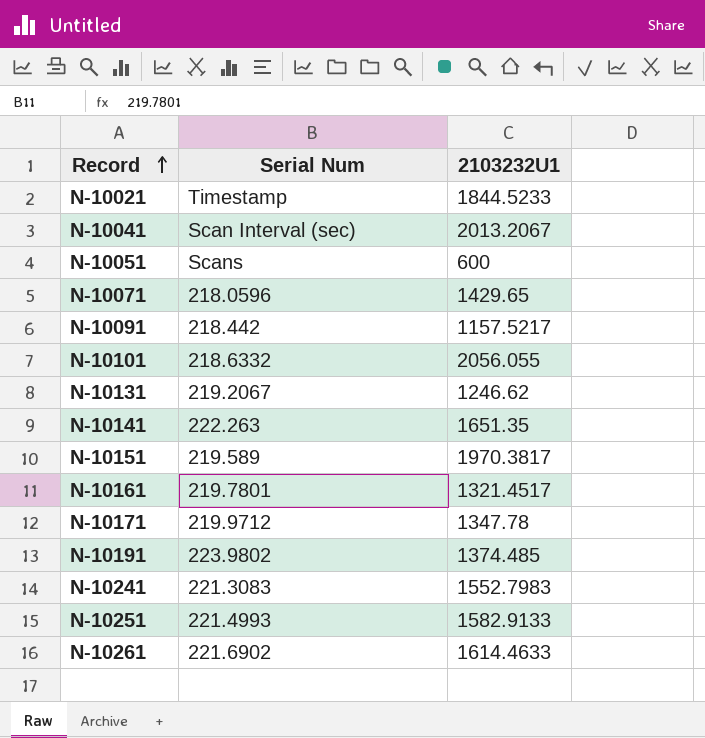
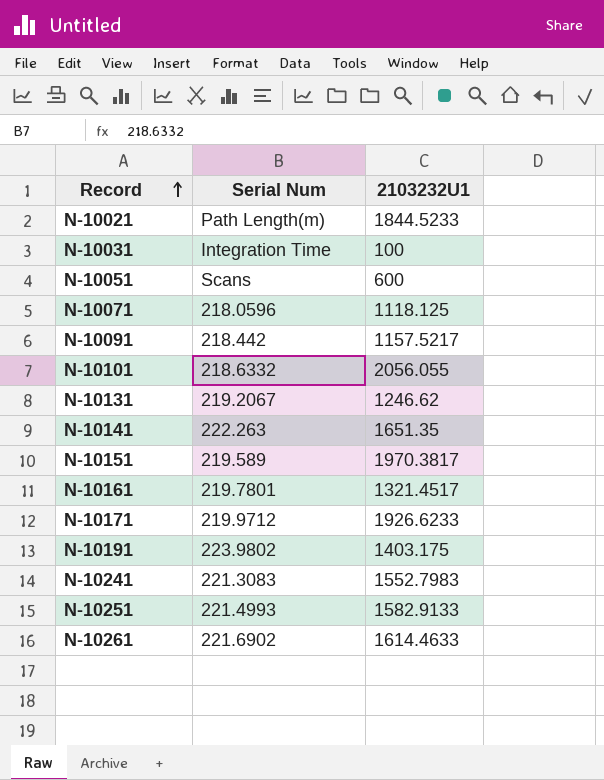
row N-10041: Scan Interval (sec) | 2013.2067 -> none
N-10021 | Serial Num: Timestamp -> Path Length(m)
row N-10031: none -> Integration Time | 100
N-10071 | 2103232U1: 1429.65 -> 1118.125
N-10171 | 2103232U1: 1347.78 -> 1926.6233
N-10191 | 2103232U1: 1374.485 -> 1403.175

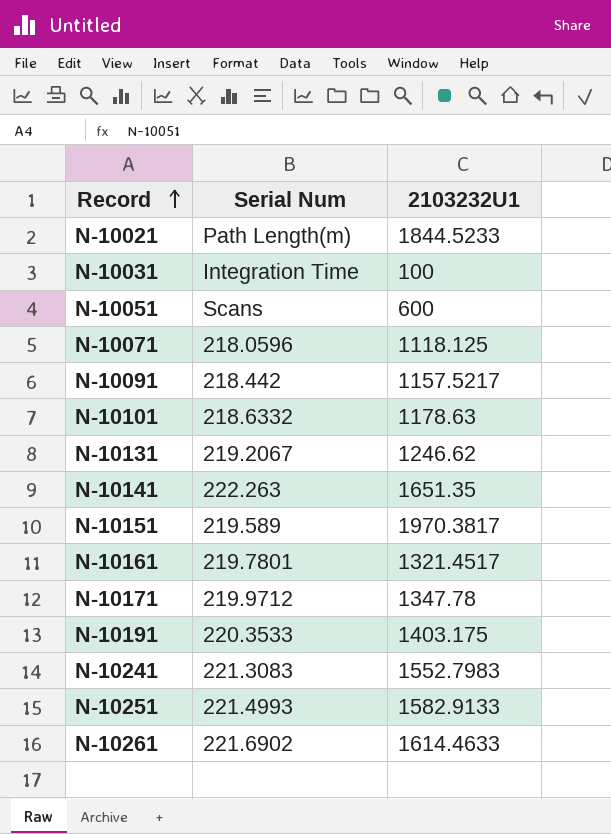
N-10101 | 2103232U1: 2056.055 -> 1178.63
N-10171 | 2103232U1: 1926.6233 -> 1347.78
N-10191 | Serial Num: 223.9802 -> 220.3533

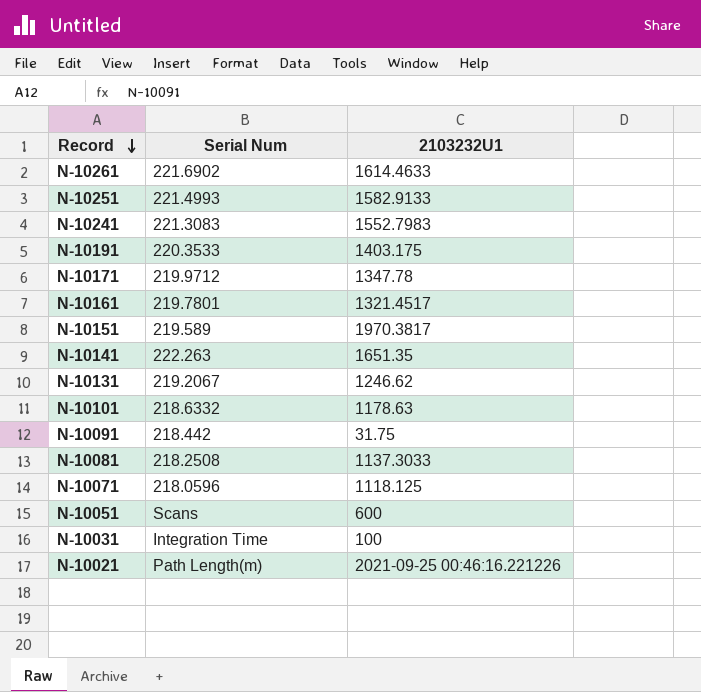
row order: Record ascending -> Record descending
N-10091 | 2103232U1: 1157.5217 -> 31.75
row N-10081: none -> 218.2508 | 1137.3033
N-10021 | 2103232U1: 1844.5233 -> 2021-09-25 00:46:16.221226

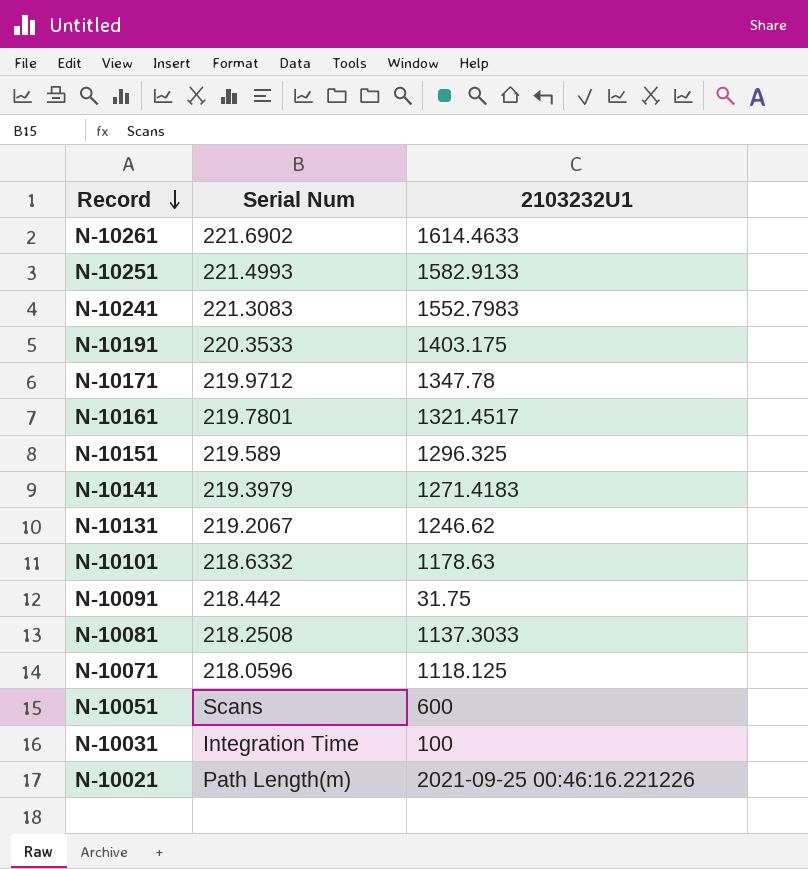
N-10151 | 2103232U1: 1970.3817 -> 1296.325
N-10141 | Serial Num: 222.263 -> 219.3979
N-10141 | 2103232U1: 1651.35 -> 1271.4183

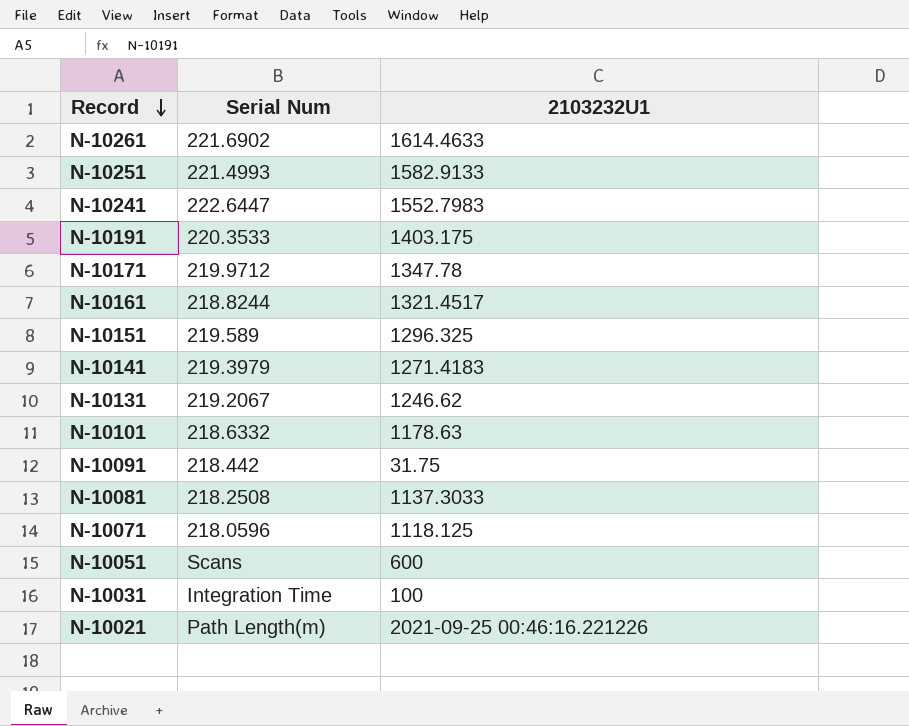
N-10241 | Serial Num: 221.3083 -> 222.6447
N-10161 | Serial Num: 219.7801 -> 218.8244

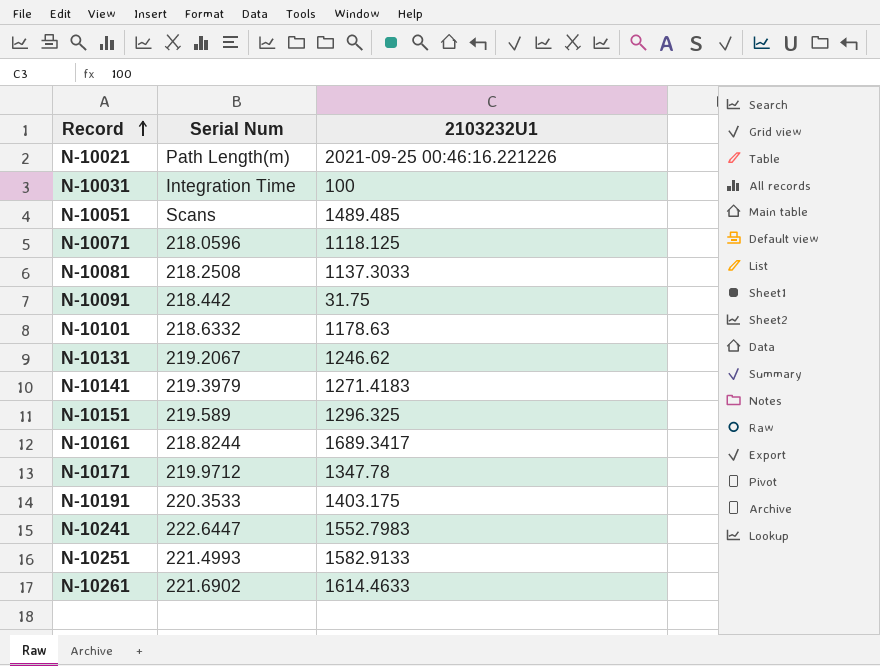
row order: Record descending -> Record ascending
N-10051 | 2103232U1: 600 -> 1489.485
N-10161 | 2103232U1: 1321.4517 -> 1689.3417

